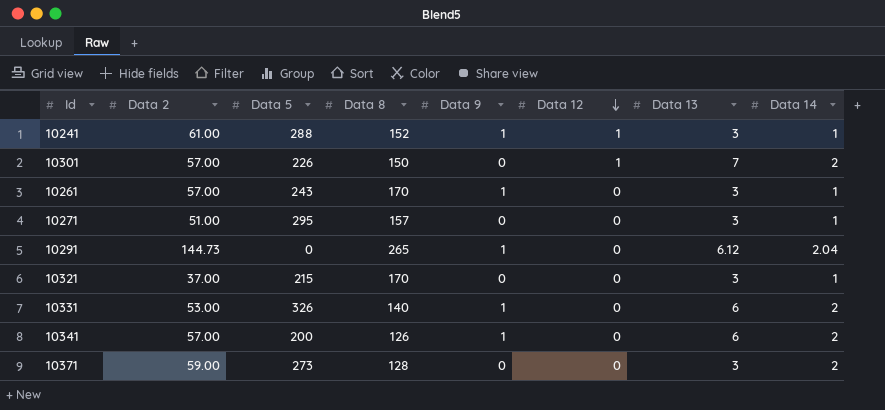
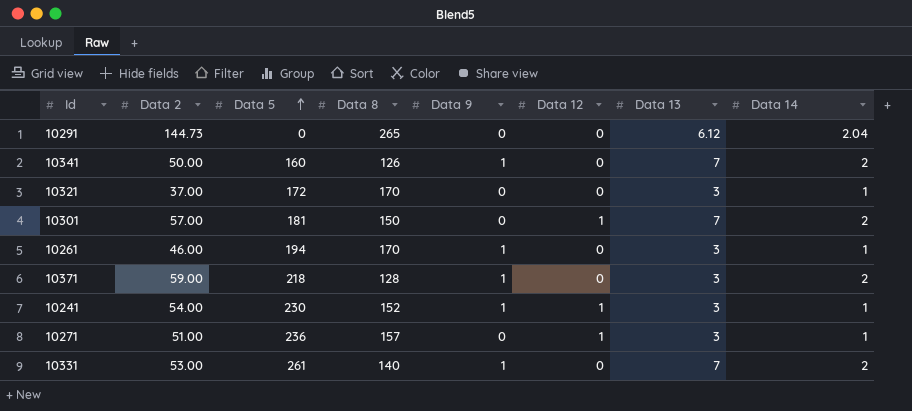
row order: Data 12 descending -> Data 5 ascending
10291 | Data 9: 1 -> 0
10341 | Data 2: 57.00 -> 50.00
10341 | Data 5: 200 -> 160
10341 | Data 13: 6 -> 7
10321 | Data 5: 215 -> 172
10301 | Data 5: 226 -> 181
10261 | Data 2: 57.00 -> 46.00
10261 | Data 5: 243 -> 194
10371 | Data 5: 273 -> 218
10371 | Data 9: 0 -> 1
10241 | Data 2: 61.00 -> 54.00
10241 | Data 5: 288 -> 230
10271 | Data 5: 295 -> 236
10271 | Data 12: 0 -> 1
10331 | Data 5: 326 -> 261
10331 | Data 13: 6 -> 7

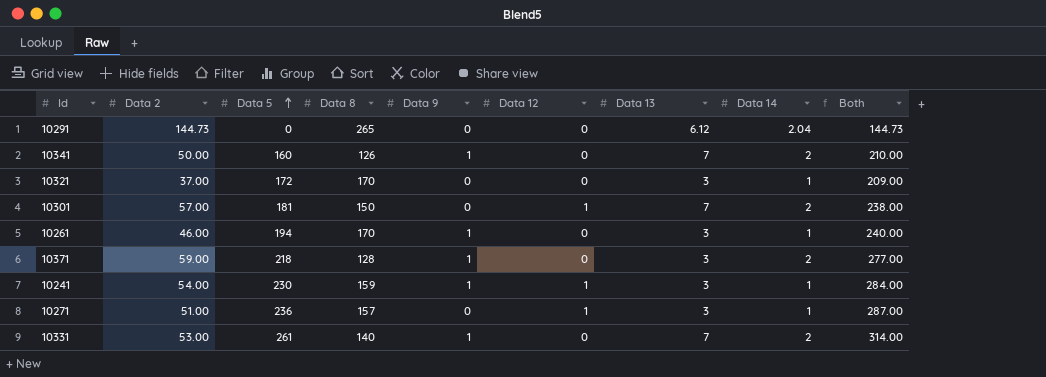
column Both | formula: none -> [Data 2] + [Data 5]
10241 | Data 8: 152 -> 159

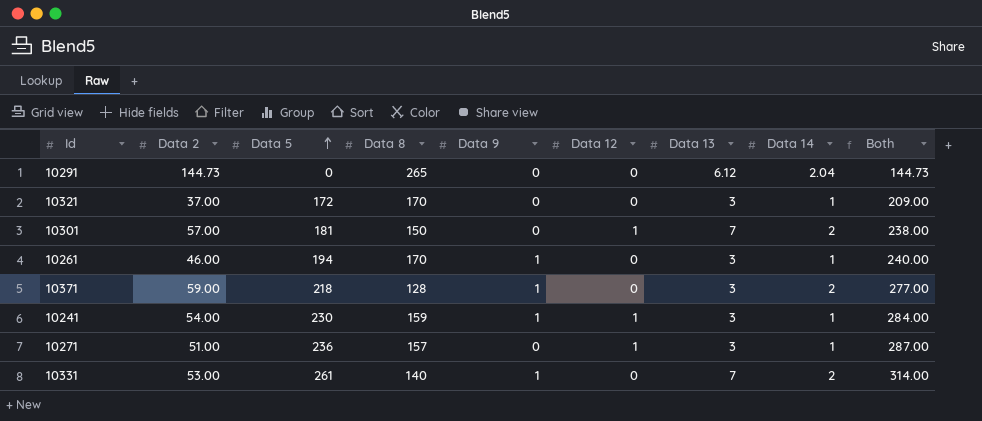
row 10341: 50.00 | 160 | 126 | 1 | 0 | 7 | 2 | 210.00 -> none

